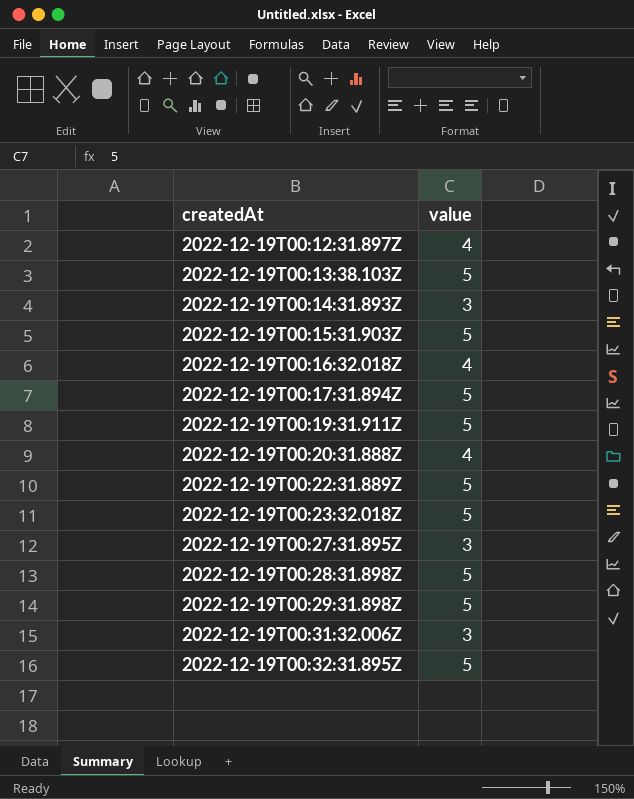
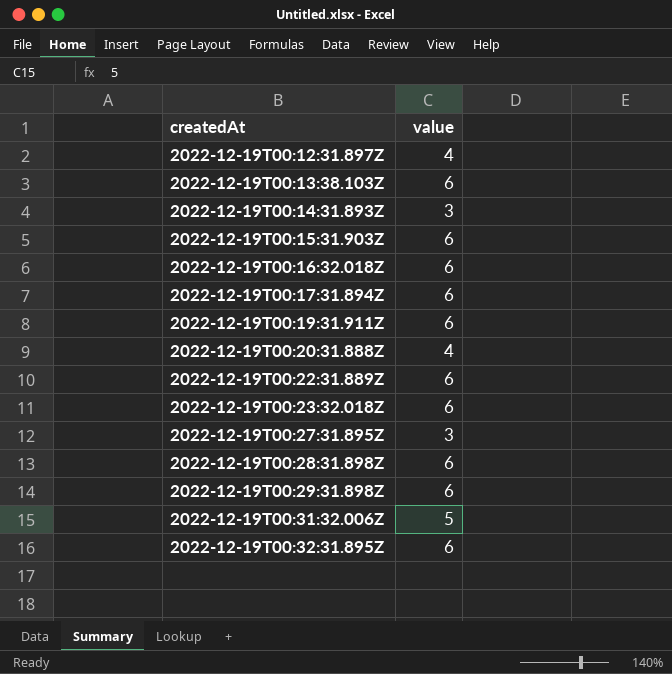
2022-12-19T00:13:38.103Z | value: 5 -> 6
2022-12-19T00:15:31.903Z | value: 5 -> 6
2022-12-19T00:16:32.018Z | value: 4 -> 6
2022-12-19T00:17:31.894Z | value: 5 -> 6
2022-12-19T00:19:31.911Z | value: 5 -> 6
2022-12-19T00:22:31.889Z | value: 5 -> 6
2022-12-19T00:23:32.018Z | value: 5 -> 6
2022-12-19T00:28:31.898Z | value: 5 -> 6
2022-12-19T00:29:31.898Z | value: 5 -> 6
2022-12-19T00:31:32.006Z | value: 3 -> 5
2022-12-19T00:32:31.895Z | value: 5 -> 6

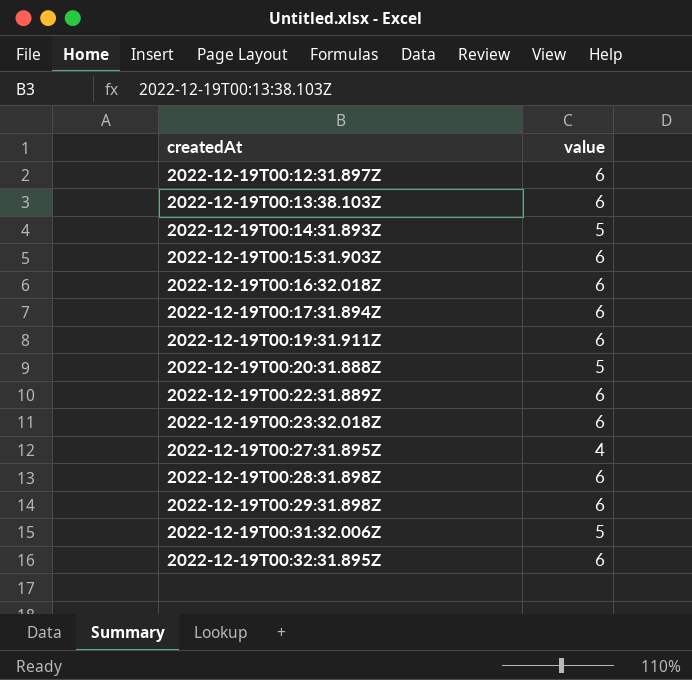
2022-12-19T00:12:31.897Z | value: 4 -> 6
2022-12-19T00:14:31.893Z | value: 3 -> 5
2022-12-19T00:20:31.888Z | value: 4 -> 5
2022-12-19T00:27:31.895Z | value: 3 -> 4

